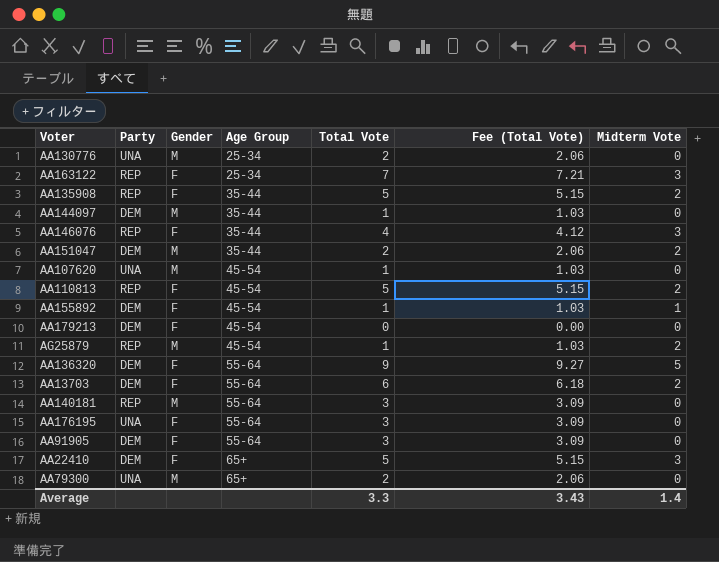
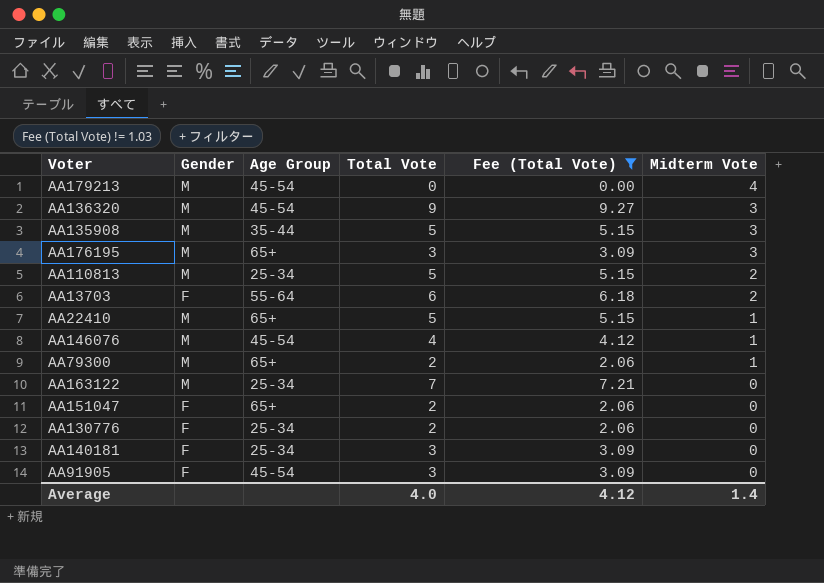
filter: none -> Fee (Total Vote) != 1.03
row order: Age Group ascending -> Midterm Vote descending
column Party | position: 2 -> none
AA179213 | Gender: F -> M
AA179213 | Midterm Vote: 0 -> 4
AA136320 | Gender: F -> M
AA136320 | Age Group: 55-64 -> 45-54
AA136320 | Midterm Vote: 5 -> 3
AA135908 | Gender: F -> M
AA135908 | Midterm Vote: 2 -> 3
AA176195 | Gender: F -> M
AA176195 | Age Group: 55-64 -> 65+
AA176195 | Midterm Vote: 0 -> 3
AA110813 | Gender: F -> M
AA110813 | Age Group: 45-54 -> 25-34
AA22410 | Gender: F -> M
AA22410 | Midterm Vote: 3 -> 1
AA146076 | Gender: F -> M
AA146076 | Age Group: 35-44 -> 45-54
AA146076 | Midterm Vote: 3 -> 1
AA79300 | Midterm Vote: 0 -> 1
AA163122 | Gender: F -> M
AA163122 | Midterm Vote: 3 -> 0
AA151047 | Gender: M -> F
AA151047 | Age Group: 35-44 -> 65+
AA151047 | Midterm Vote: 2 -> 0
AA130776 | Gender: M -> F
AA140181 | Gender: M -> F
AA140181 | Age Group: 55-64 -> 25-34
AA91905 | Age Group: 55-64 -> 45-54
Average | Total Vote: 3.3 -> 4.0
Average | Fee (Total Vote): 3.43 -> 4.12

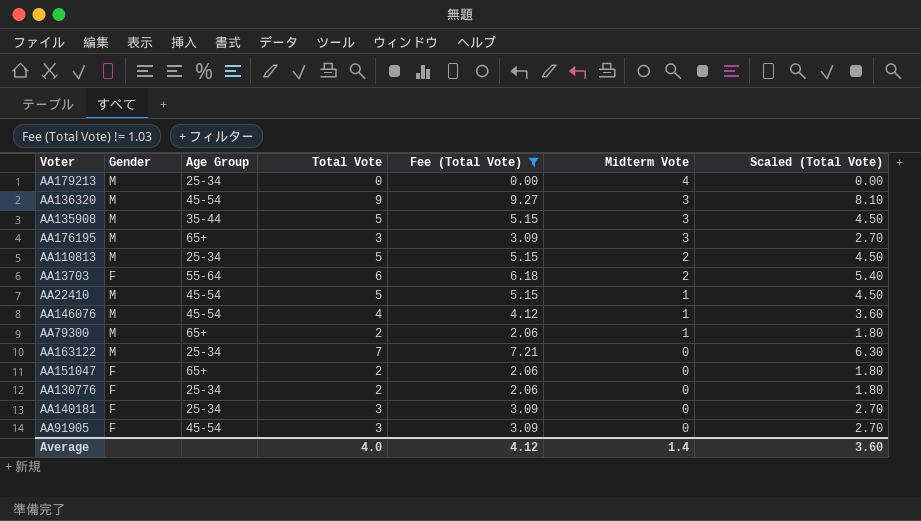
column Scaled (Total Vote) | formula: none -> [Total Vote] * 0.9
AA179213 | Age Group: 45-54 -> 25-34
AA22410 | Age Group: 65+ -> 45-54

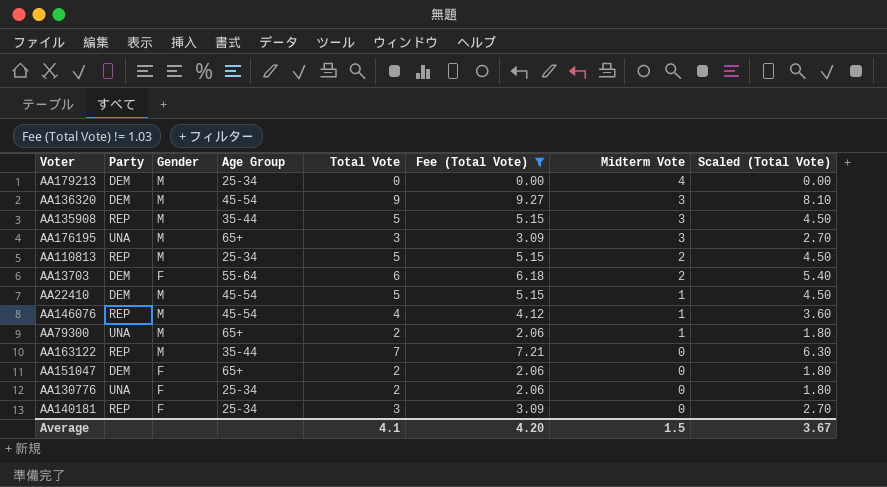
column Party | position: none -> 2
row AA91905: F | 45-54 | 3 | 3.09 | 0 | 2.70 -> none
AA163122 | Age Group: 25-34 -> 35-44
Average | Total Vote: 4.0 -> 4.1
Average | Fee (Total Vote): 4.12 -> 4.20
Average | Midterm Vote: 1.4 -> 1.5
Average | Scaled (Total Vote): 3.60 -> 3.67

